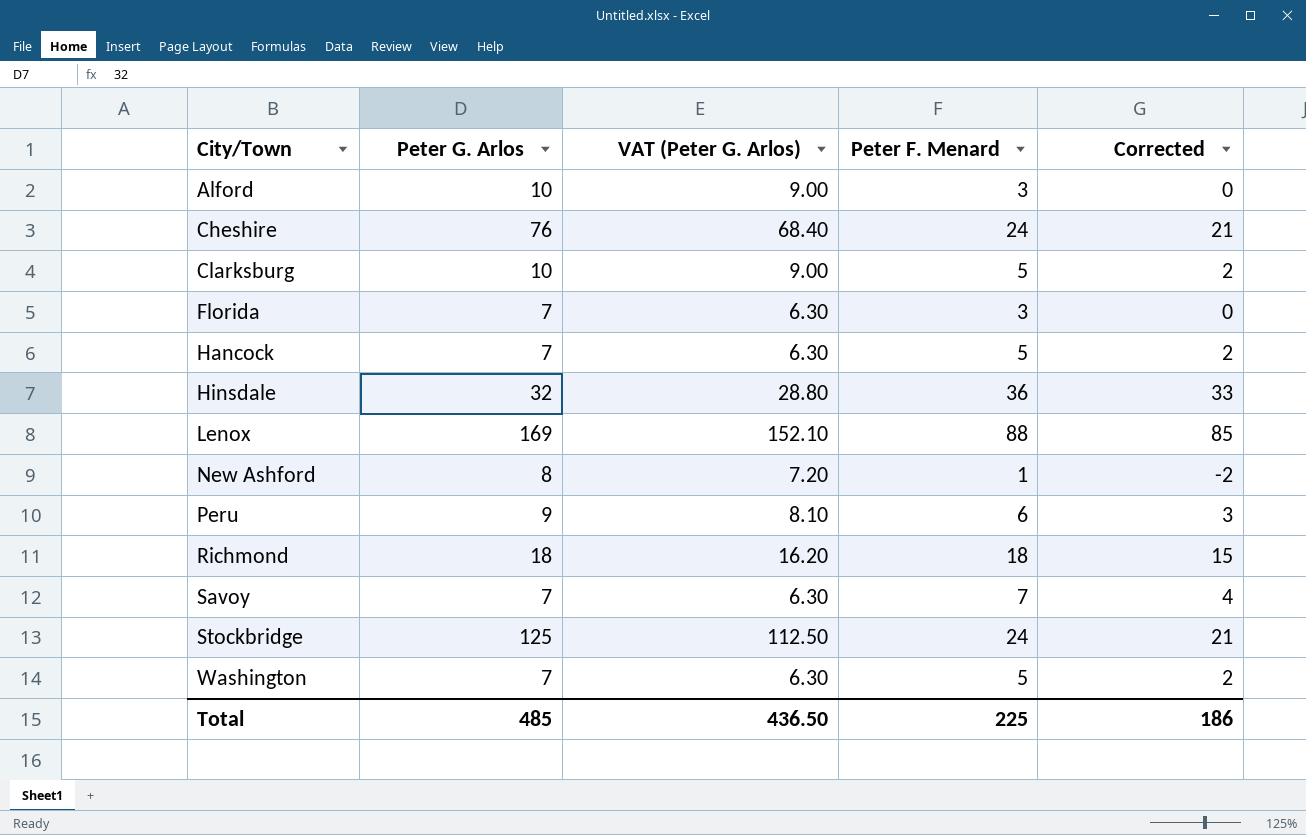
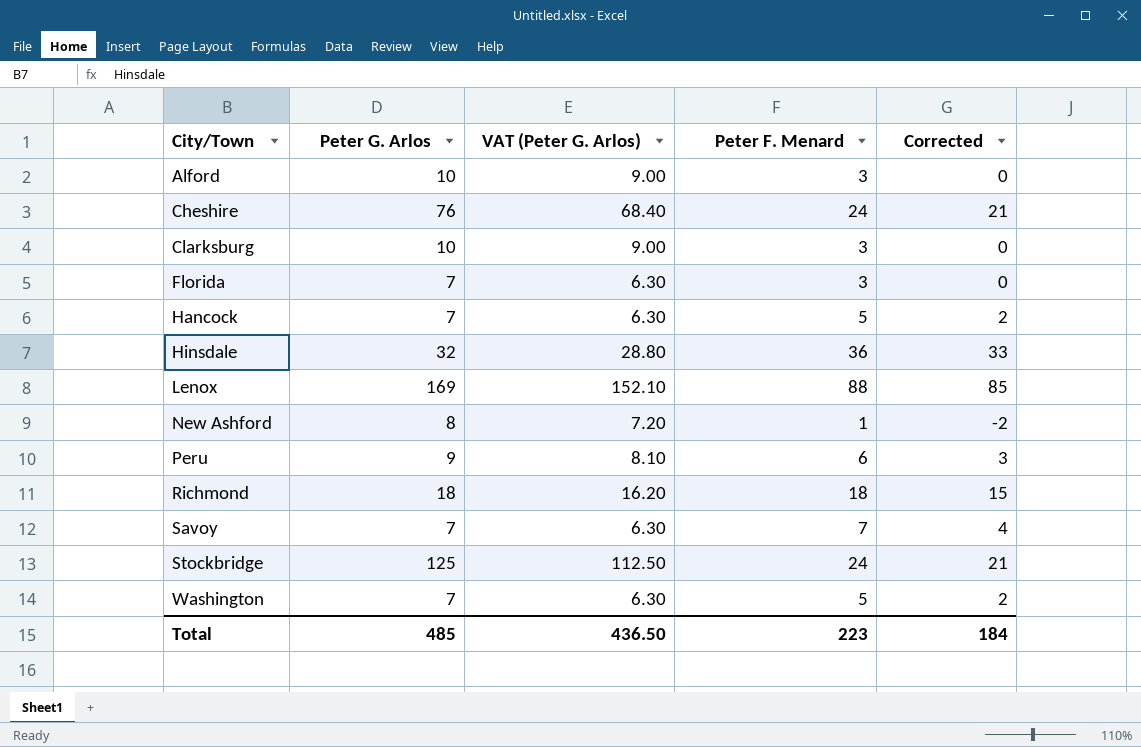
Clarksburg | Peter F. Menard: 5 -> 3
Clarksburg | Corrected: 2 -> 0
Total | Peter F. Menard: 225 -> 223
Total | Corrected: 186 -> 184

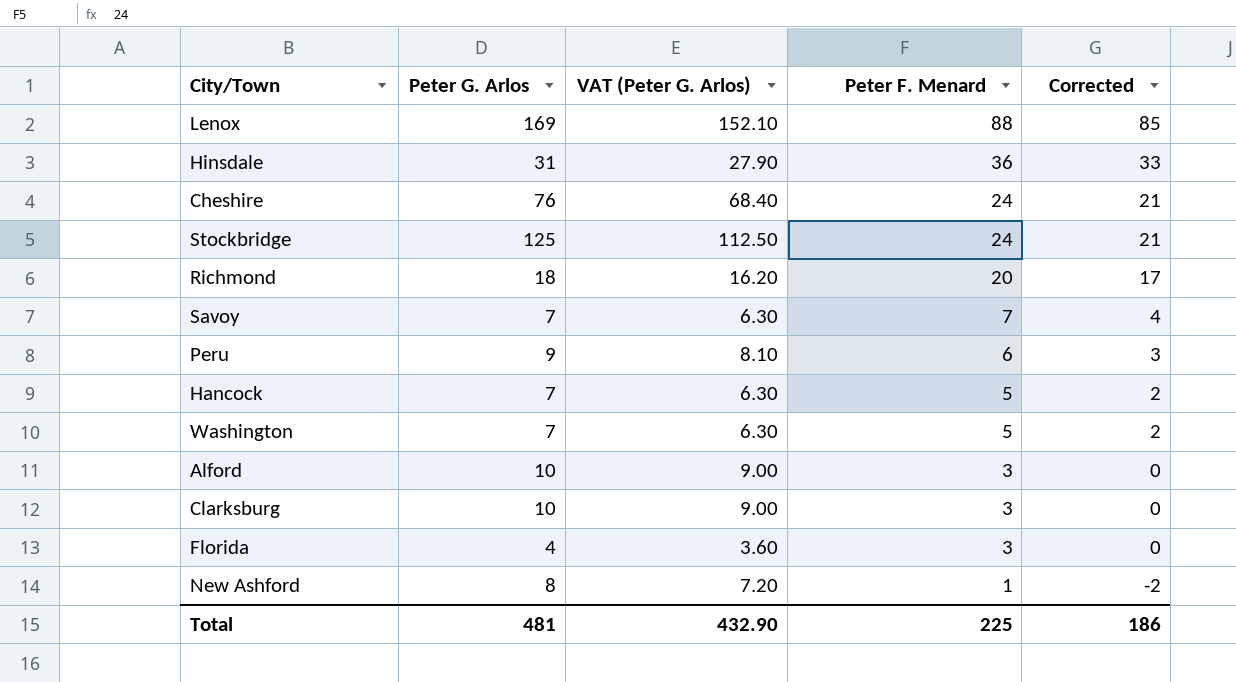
row order: City/Town ascending -> Peter F. Menard descending
Hinsdale | Peter G. Arlos: 32 -> 31
Hinsdale | VAT (Peter G. Arlos): 28.80 -> 27.90
Richmond | Peter F. Menard: 18 -> 20
Richmond | Corrected: 15 -> 17
Florida | Peter G. Arlos: 7 -> 4
Florida | VAT (Peter G. Arlos): 6.30 -> 3.60
Total | Peter G. Arlos: 485 -> 481
Total | VAT (Peter G. Arlos): 436.50 -> 432.90
Total | Peter F. Menard: 223 -> 225
Total | Corrected: 184 -> 186

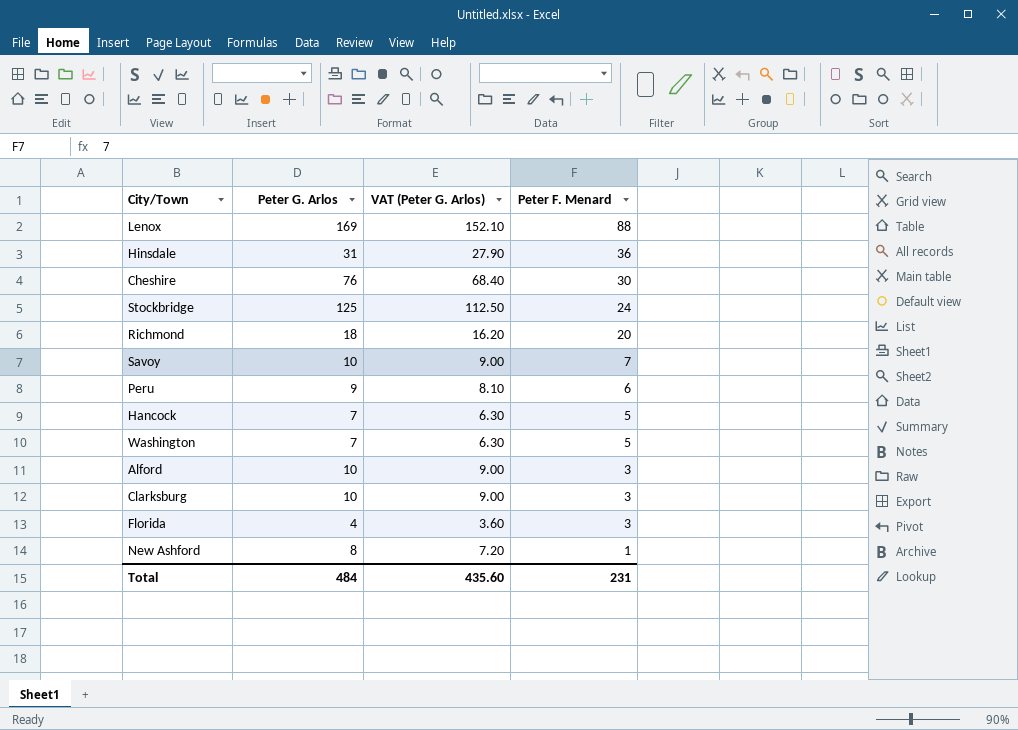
column Corrected | formula: [Peter F. Menard] - 3 -> none
Cheshire | Peter F. Menard: 24 -> 30
Savoy | Peter G. Arlos: 7 -> 10
Savoy | VAT (Peter G. Arlos): 6.30 -> 9.00
Total | Peter G. Arlos: 481 -> 484
Total | VAT (Peter G. Arlos): 432.90 -> 435.60
Total | Peter F. Menard: 225 -> 231

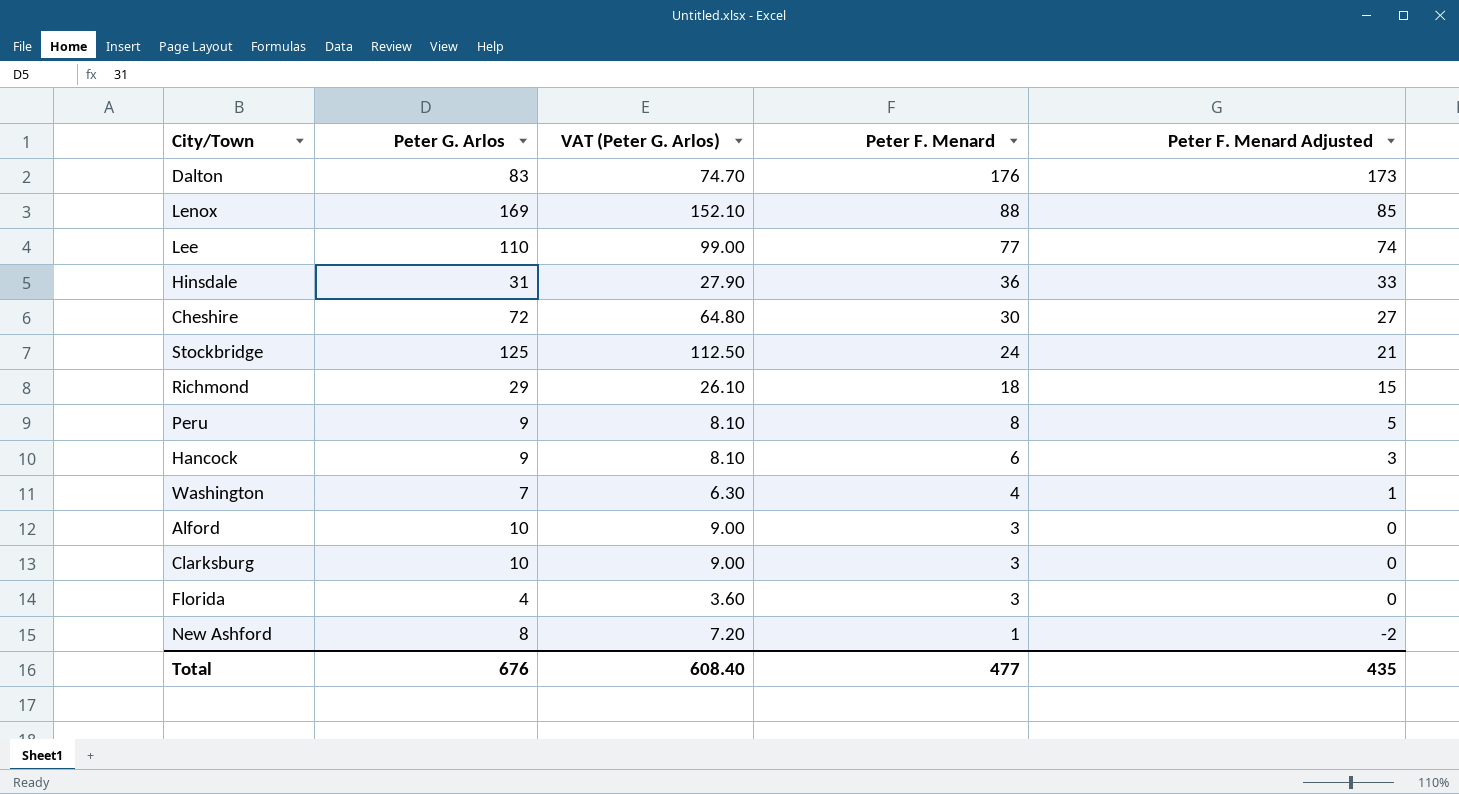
column Peter F. Menard Adjusted | formula: none -> [Peter F. Menard] - 3
row Savoy: 10 | 9.00 | 7 -> none
row Dalton: none -> 83 | 74.70 | 176 | 173
row Lee: none -> 110 | 99.00 | 77 | 74
Cheshire | Peter G. Arlos: 76 -> 72
Cheshire | VAT (Peter G. Arlos): 68.40 -> 64.80
Richmond | Peter G. Arlos: 18 -> 29
Richmond | VAT (Peter G. Arlos): 16.20 -> 26.10
Richmond | Peter F. Menard: 20 -> 18
Peru | Peter F. Menard: 6 -> 8
Hancock | Peter G. Arlos: 7 -> 9
Hancock | VAT (Peter G. Arlos): 6.30 -> 8.10
Hancock | Peter F. Menard: 5 -> 6
Washington | Peter F. Menard: 5 -> 4
Total | Peter G. Arlos: 484 -> 676
Total | VAT (Peter G. Arlos): 435.60 -> 608.40
Total | Peter F. Menard: 231 -> 477

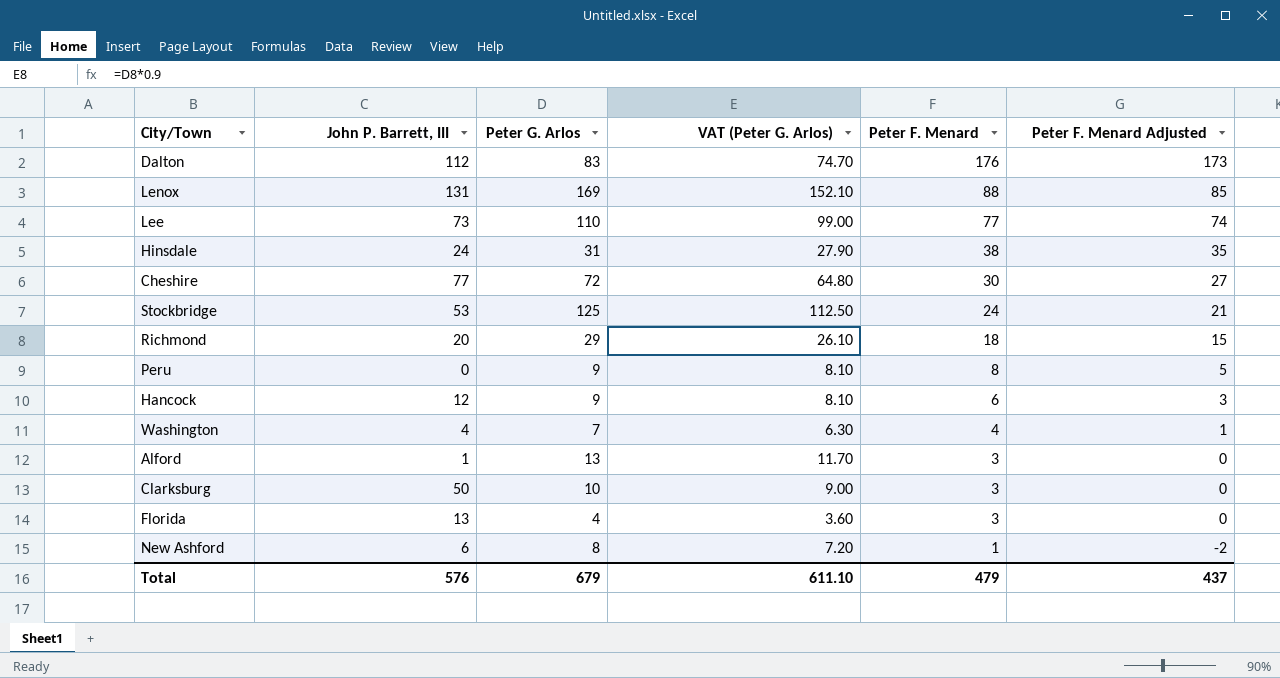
column John P. Barrett, III | position: none -> 2
Hinsdale | Peter F. Menard: 36 -> 38
Hinsdale | Peter F. Menard Adjusted: 33 -> 35
Alford | Peter G. Arlos: 10 -> 13
Alford | VAT (Peter G. Arlos): 9.00 -> 11.70
Total | Peter G. Arlos: 676 -> 679
Total | VAT (Peter G. Arlos): 608.40 -> 611.10
Total | Peter F. Menard: 477 -> 479
Total | Peter F. Menard Adjusted: 435 -> 437

